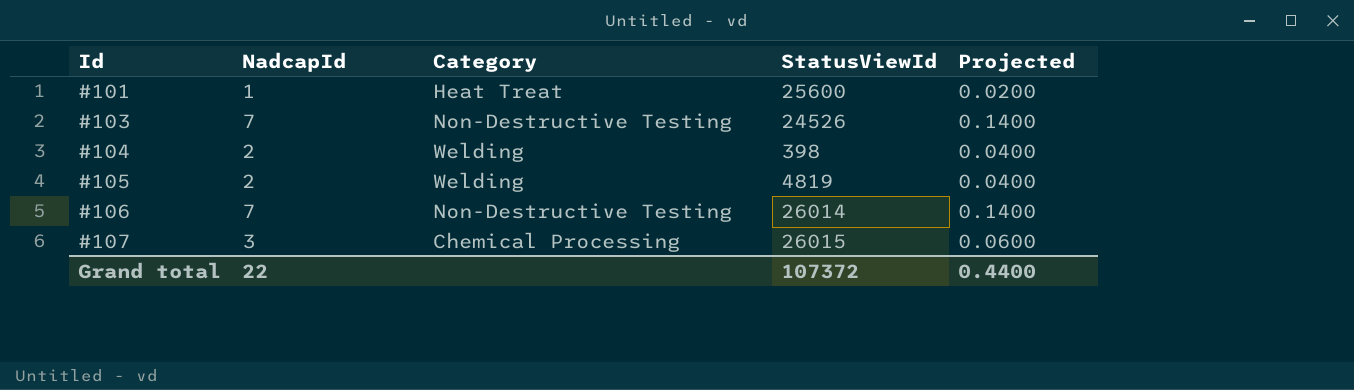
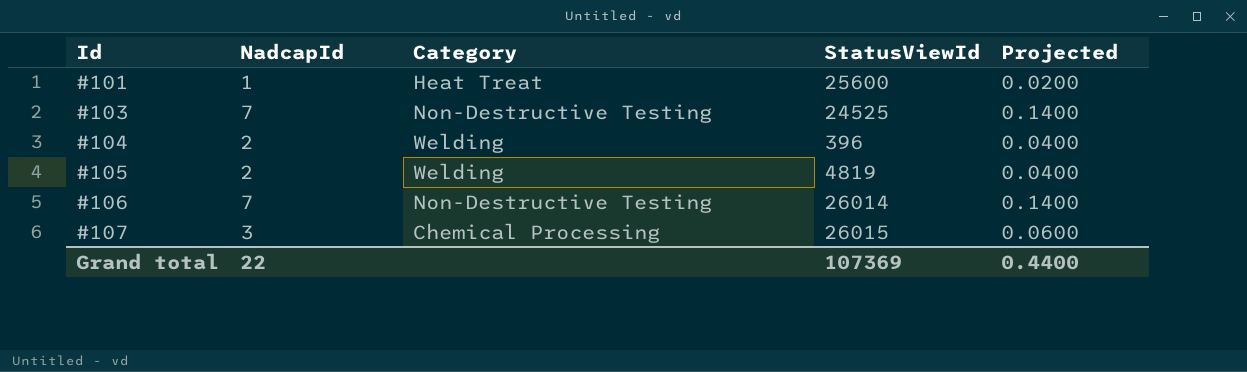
#103 | StatusViewId: 24526 -> 24525
#104 | StatusViewId: 398 -> 396
Grand total | StatusViewId: 107372 -> 107369

